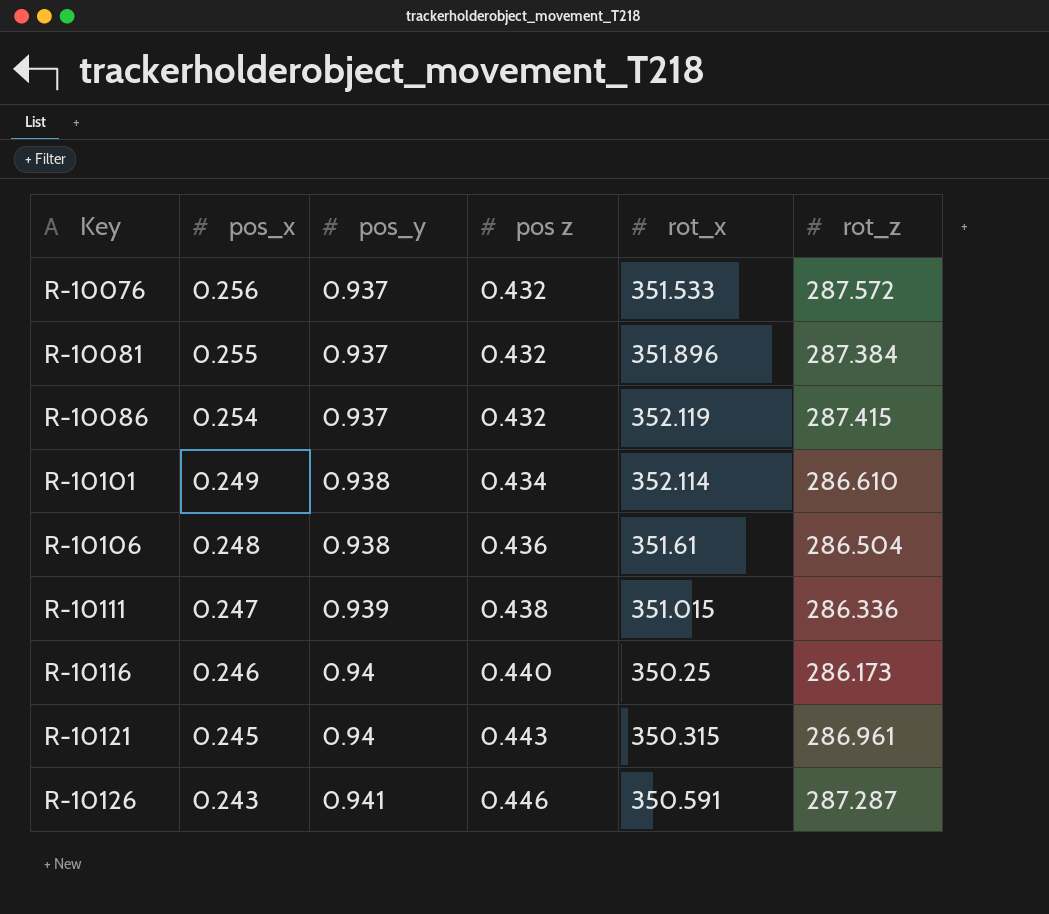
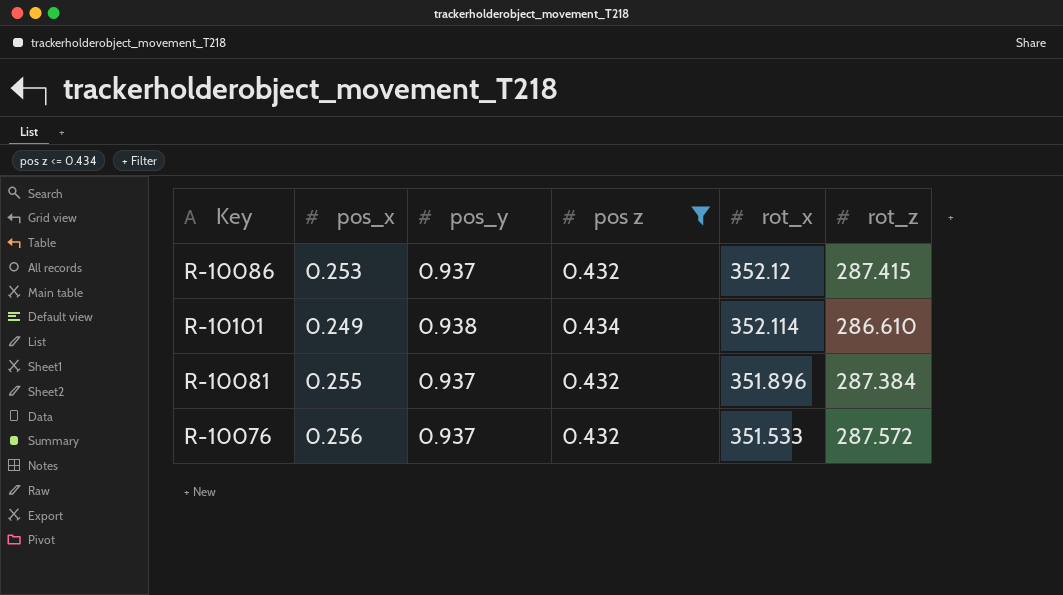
filter: none -> pos z <= 0.434
row order: Key ascending -> rot_x descending
R-10086 | pos_x: 0.254 -> 0.253
R-10086 | rot_x: 352.119 -> 352.12

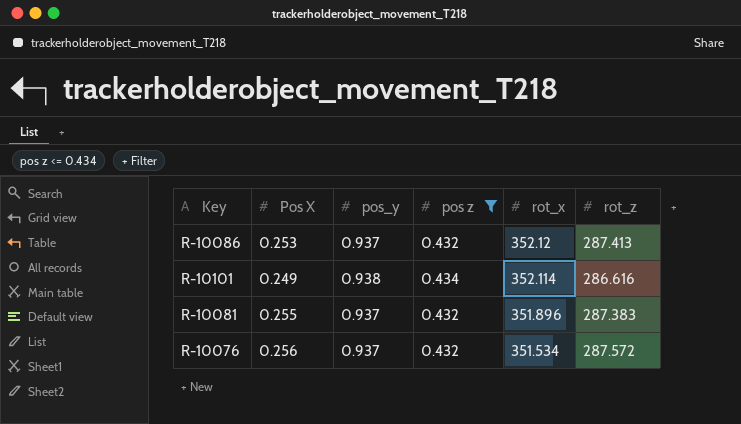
column name: pos_x -> Pos X
R-10086 | rot_z: 287.415 -> 287.413
R-10101 | rot_z: 286.610 -> 286.616
R-10081 | rot_z: 287.384 -> 287.383
R-10076 | rot_x: 351.533 -> 351.534

